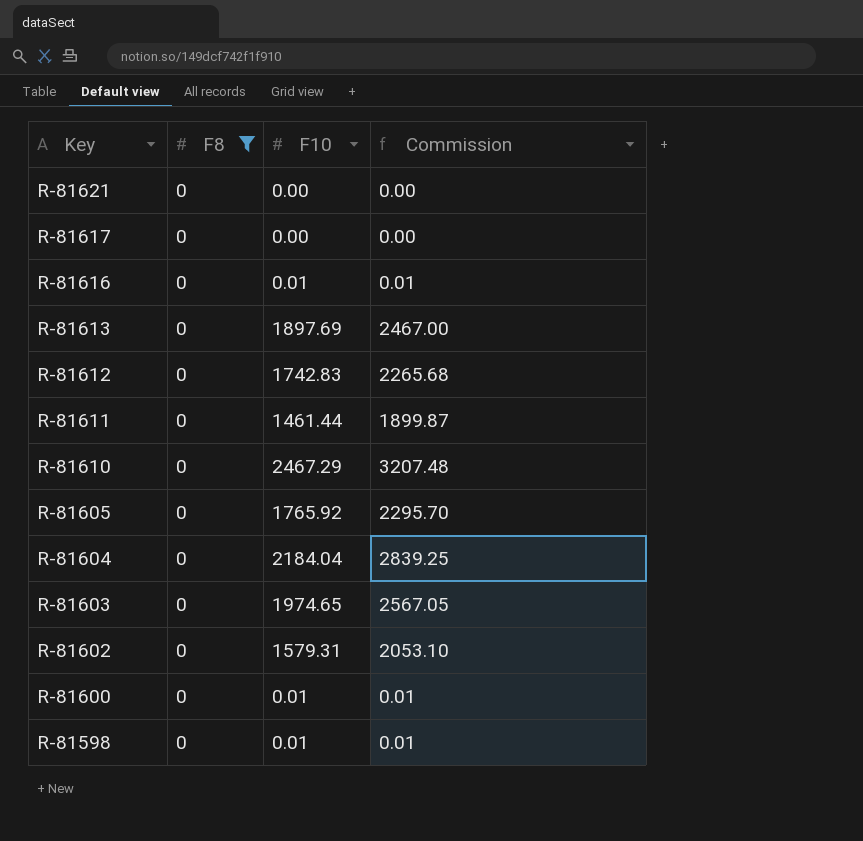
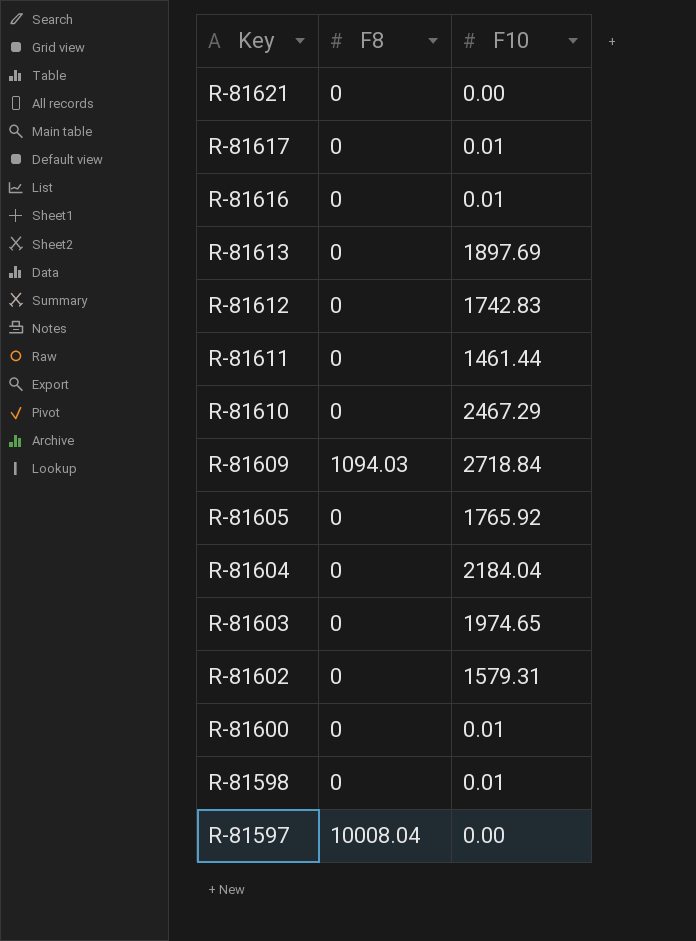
filter: F8 = 0 -> none
column Commission | formula: [F10] * 1.3 -> none
R-81617 | F10: 0.00 -> 0.01

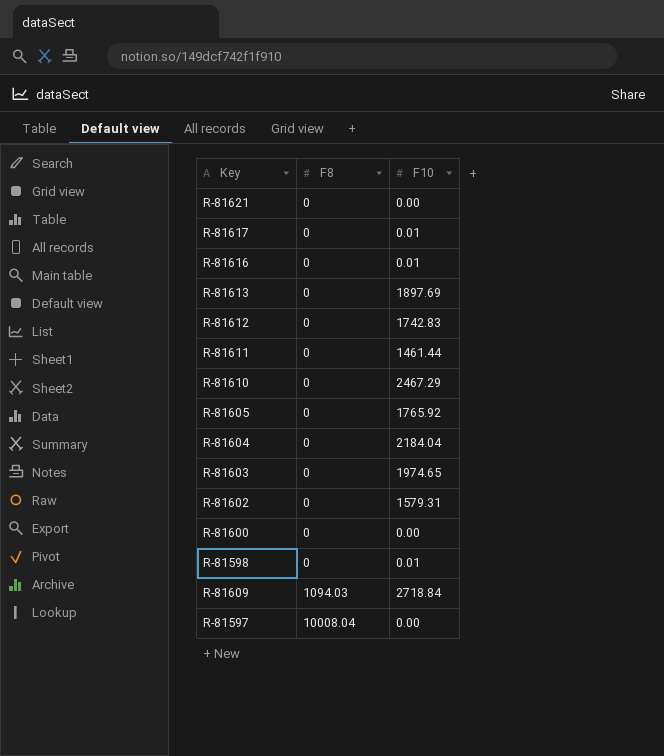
row order: Key descending -> F8 ascending
R-81600 | F10: 0.01 -> 0.00

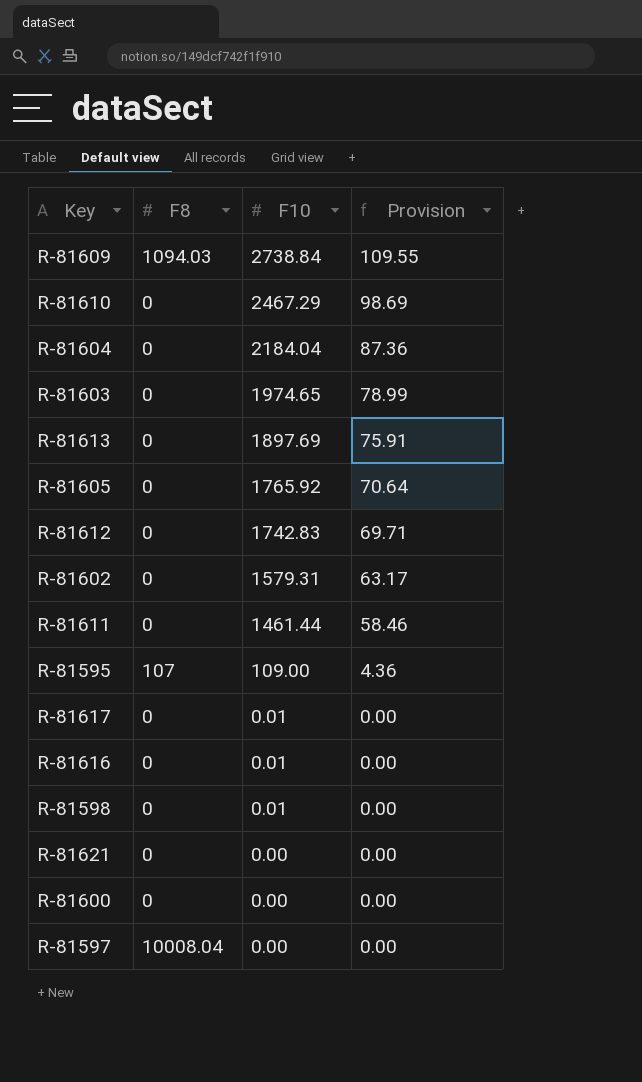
row order: F8 ascending -> F10 descending
column Provision | formula: none -> [F10] * 0.04
R-81609 | F10: 2718.84 -> 2738.84
row R-81595: none -> 107 | 109.00 | 4.36

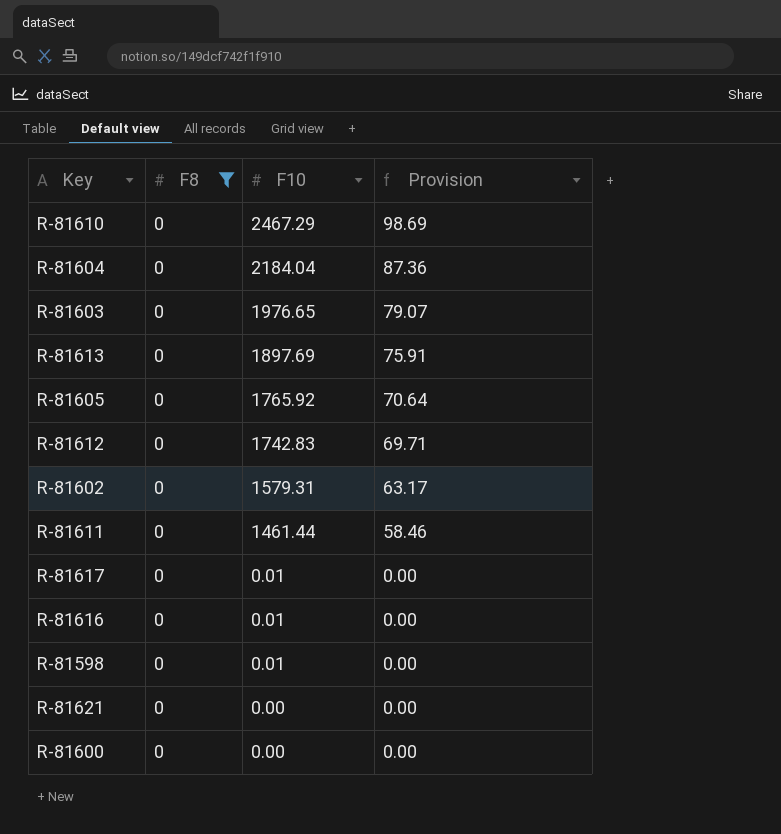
filter: none -> F8 = 0
R-81603 | F10: 1974.65 -> 1976.65
R-81603 | Provision: 78.99 -> 79.07

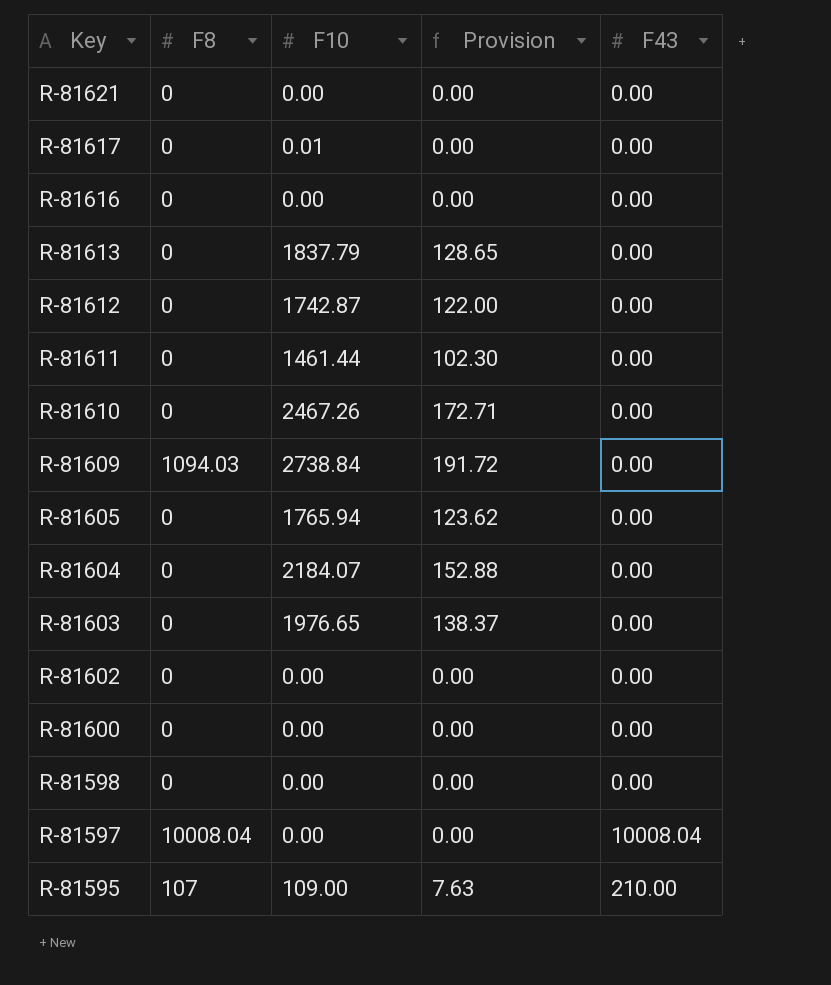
filter: F8 = 0 -> none
row order: F10 descending -> Key descending
column Provision | formula: [F10] * 0.04 -> [F10] * 0.07
column F43 | position: none -> 5
R-81616 | F10: 0.01 -> 0.00
R-81613 | F10: 1897.69 -> 1837.79
R-81612 | F10: 1742.83 -> 1742.87
R-81610 | F10: 2467.29 -> 2467.26
R-81605 | F10: 1765.92 -> 1765.94
R-81604 | F10: 2184.04 -> 2184.07
R-81602 | F10: 1579.31 -> 0.00
R-81598 | F10: 0.01 -> 0.00

